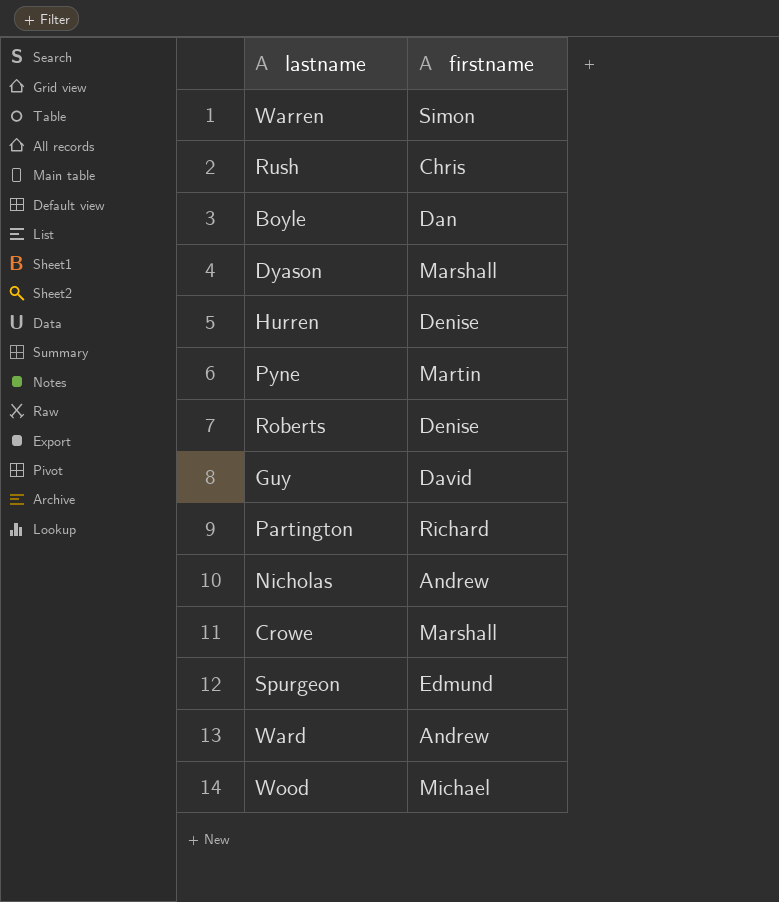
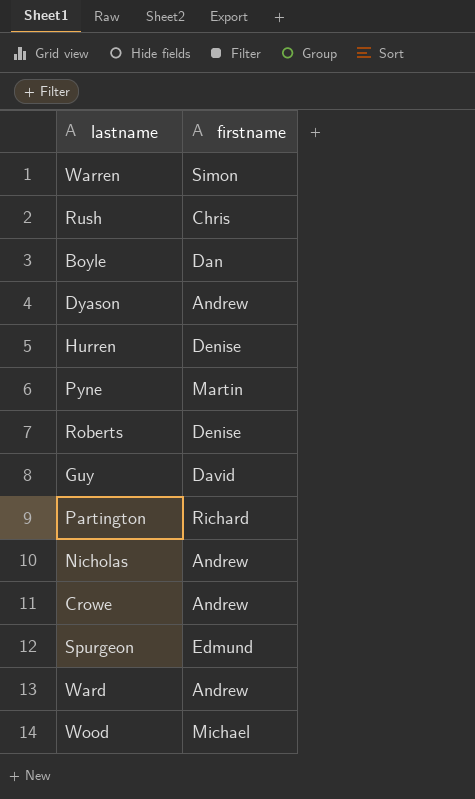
Dyason | firstname: Marshall -> Andrew
Crowe | firstname: Marshall -> Andrew

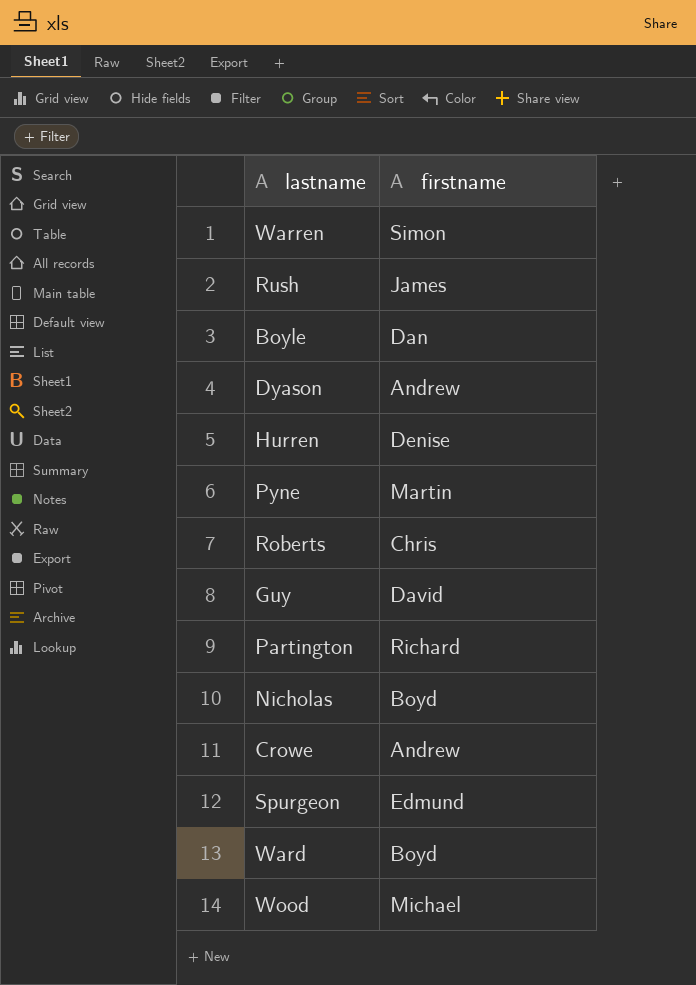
Rush | firstname: Chris -> James
Roberts | firstname: Denise -> Chris
Nicholas | firstname: Andrew -> Boyd
Ward | firstname: Andrew -> Boyd

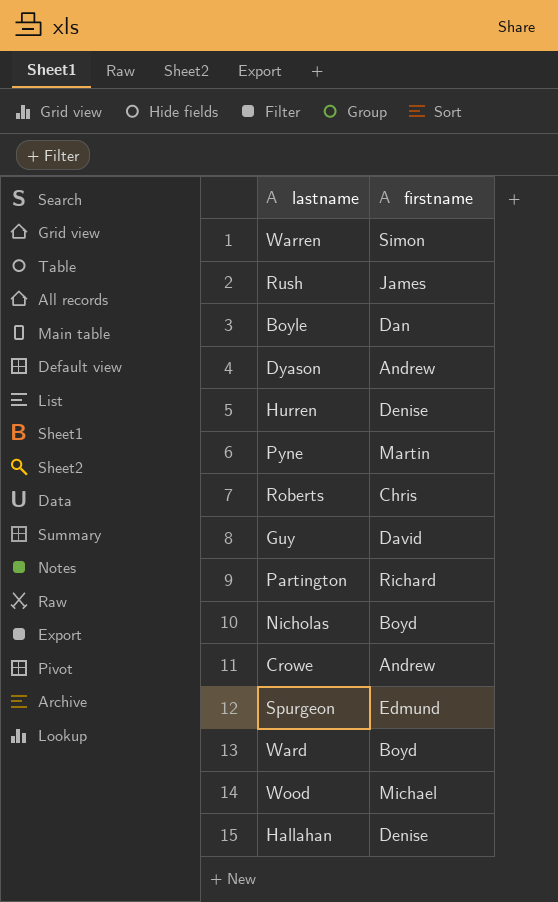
row Hallahan: none -> Denise

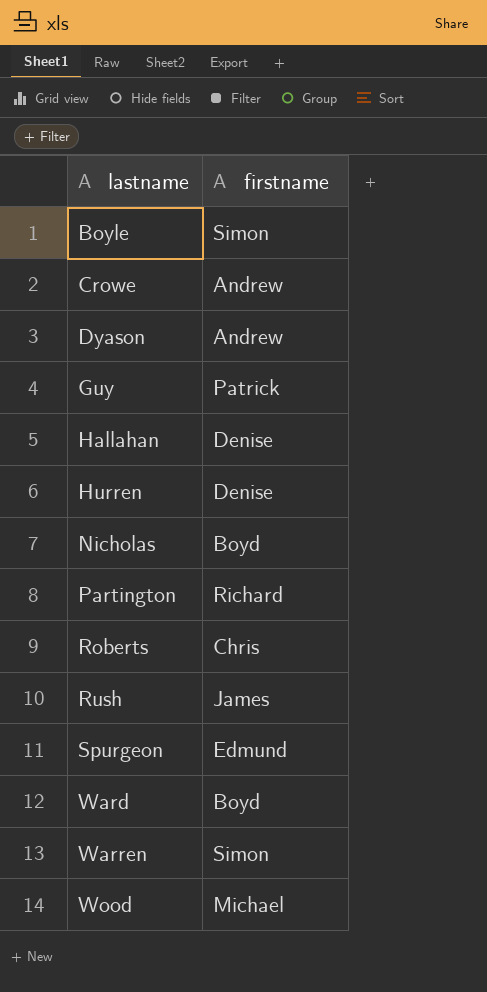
row order: none -> lastname ascending
row Pyne: Martin -> none
Boyle | firstname: Dan -> Simon
Guy | firstname: David -> Patrick

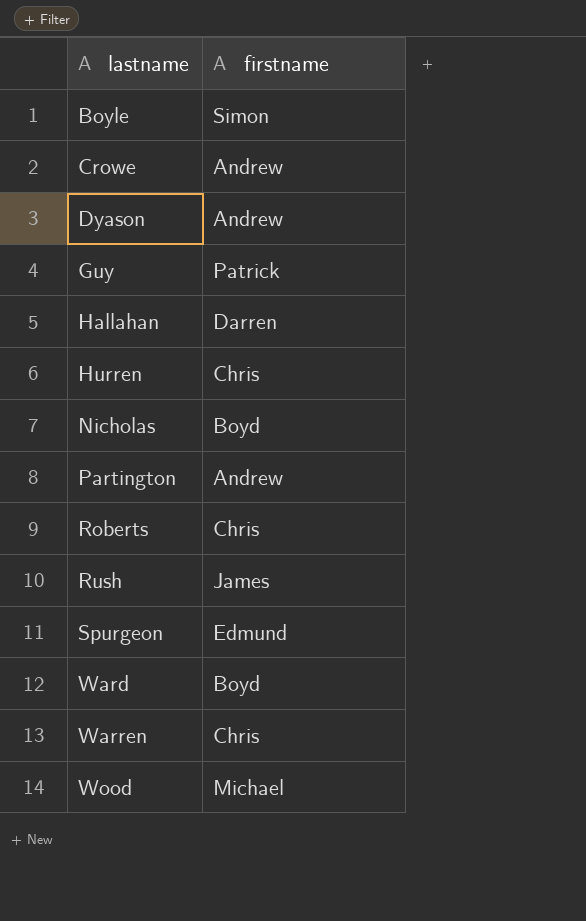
Hallahan | firstname: Denise -> Darren
Hurren | firstname: Denise -> Chris
Partington | firstname: Richard -> Andrew
Warren | firstname: Simon -> Chris

